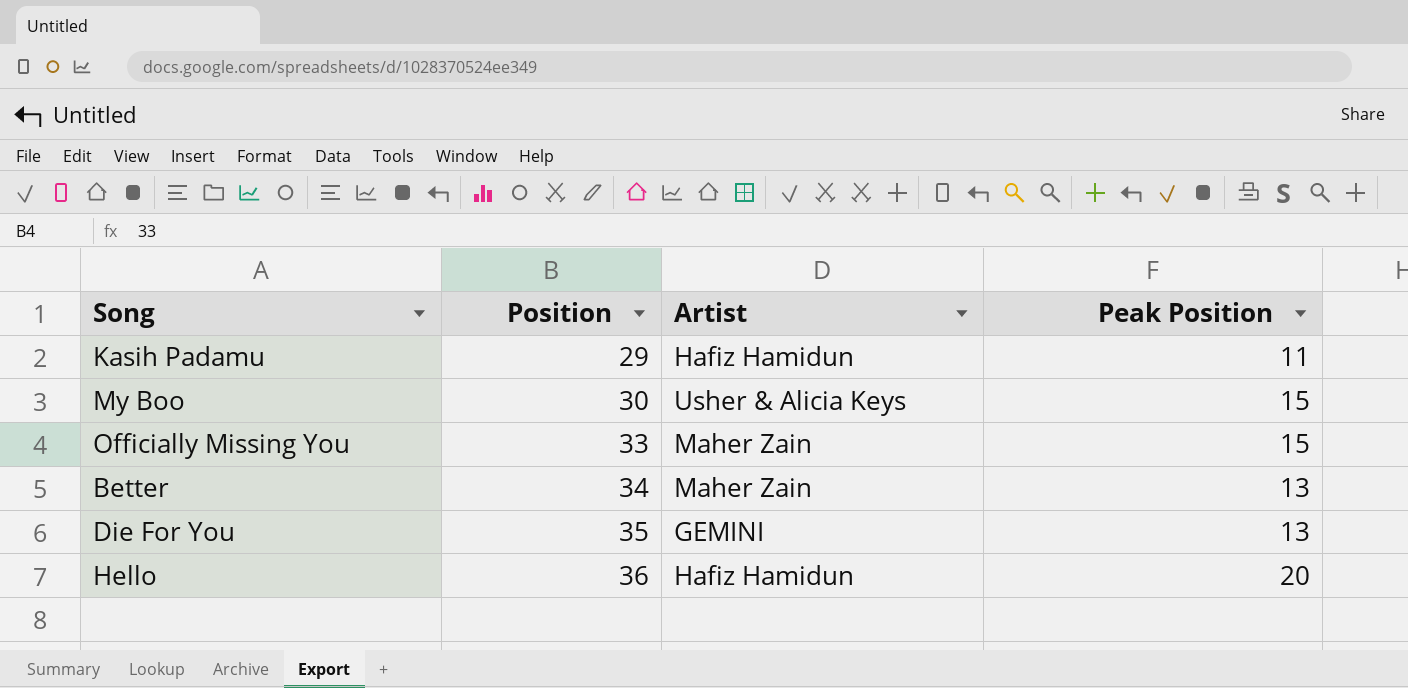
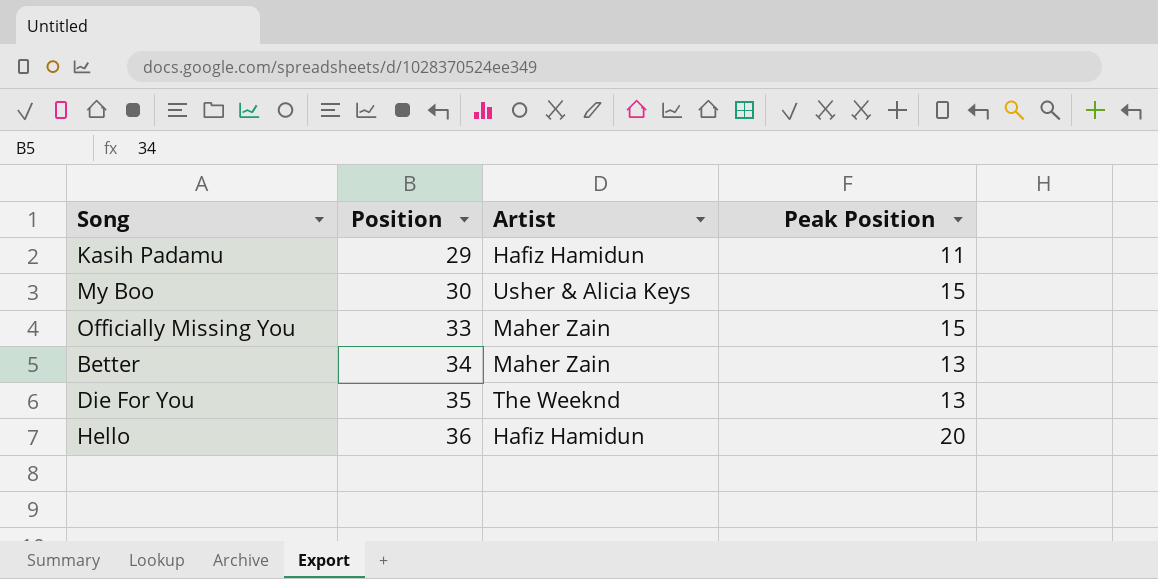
Die For You | Artist: GEMINI -> The Weeknd

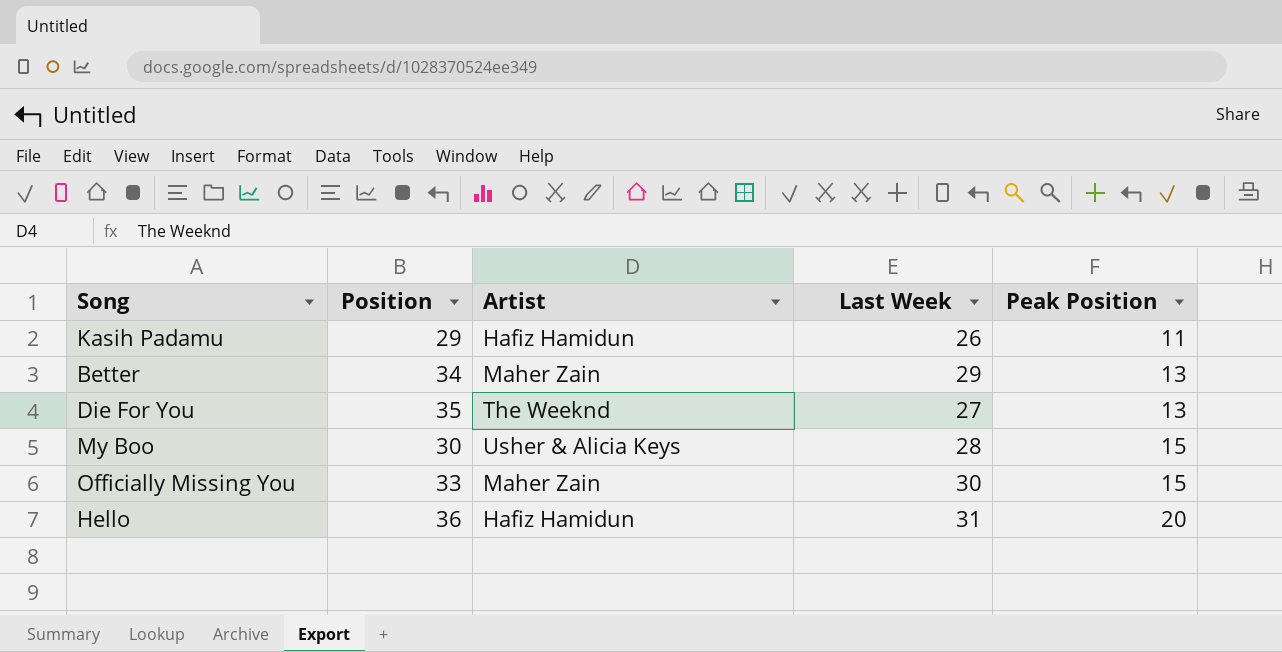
row order: Position ascending -> Peak Position ascending
column Last Week | position: none -> 4

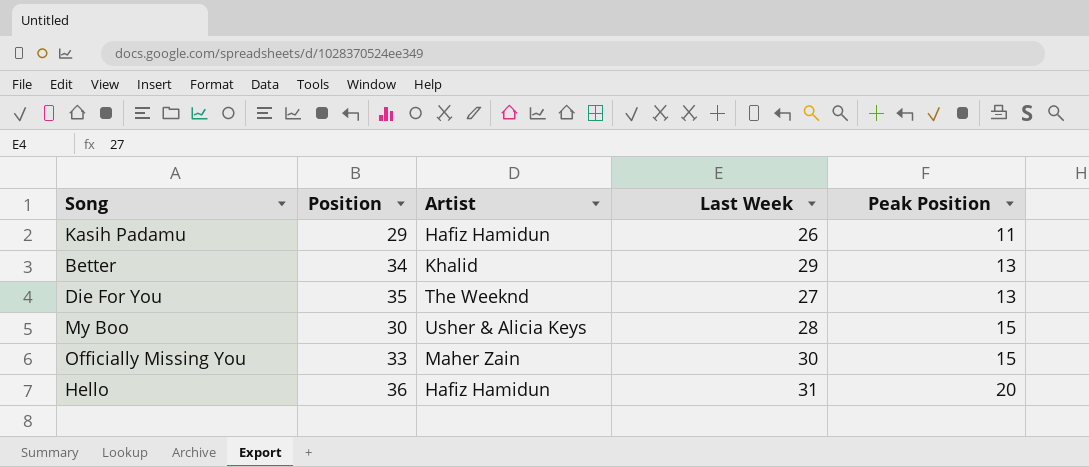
Better | Artist: Maher Zain -> Khalid

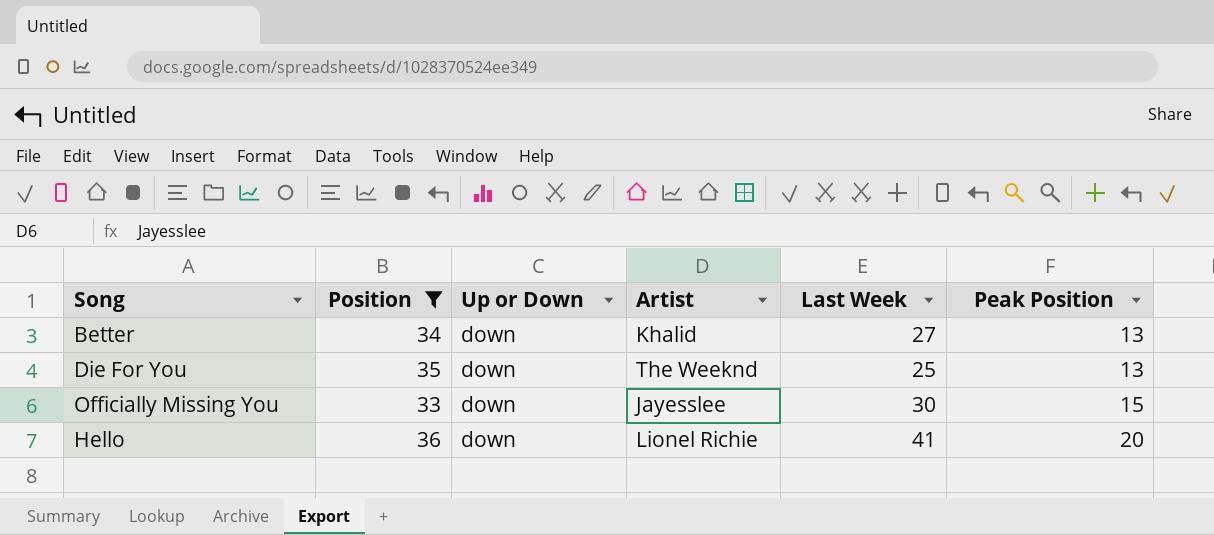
filter: none -> Position >= 33
column Up or Down | position: none -> 3
Better | Last Week: 29 -> 27
Die For You | Last Week: 27 -> 25
Officially Missing You | Artist: Maher Zain -> Jayesslee
Hello | Artist: Hafiz Hamidun -> Lionel Richie
Hello | Last Week: 31 -> 41

